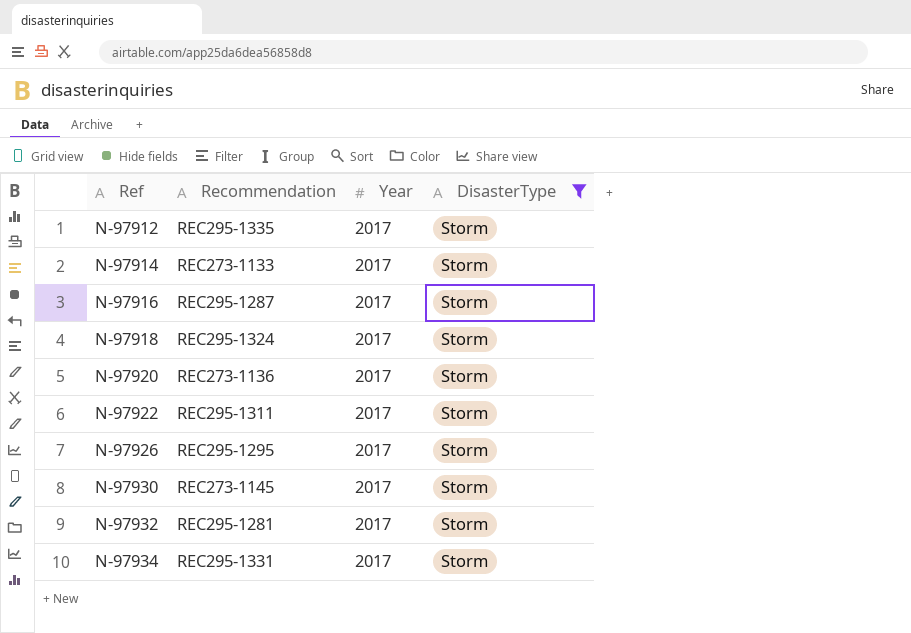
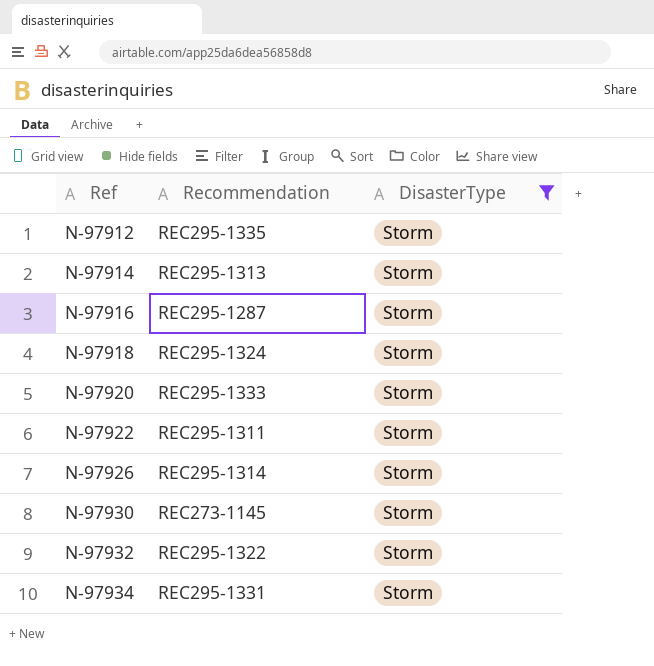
column Year | position: 3 -> none
N-97914 | Recommendation: REC273-1133 -> REC295-1313
N-97920 | Recommendation: REC273-1136 -> REC295-1333
N-97926 | Recommendation: REC295-1295 -> REC295-1314
N-97932 | Recommendation: REC295-1281 -> REC295-1322

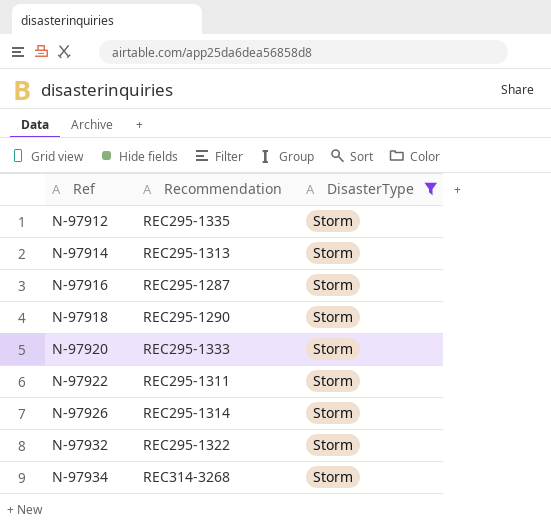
row N-97930: REC273-1145 | Storm -> none
N-97918 | Recommendation: REC295-1324 -> REC295-1290
N-97934 | Recommendation: REC295-1331 -> REC314-3268

